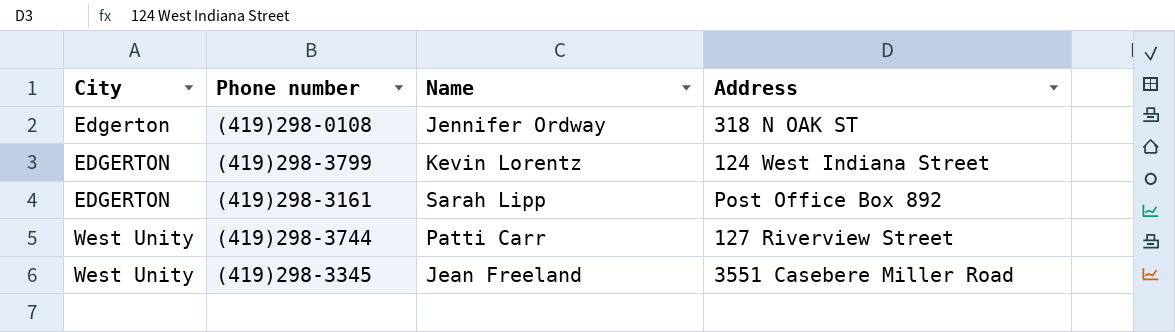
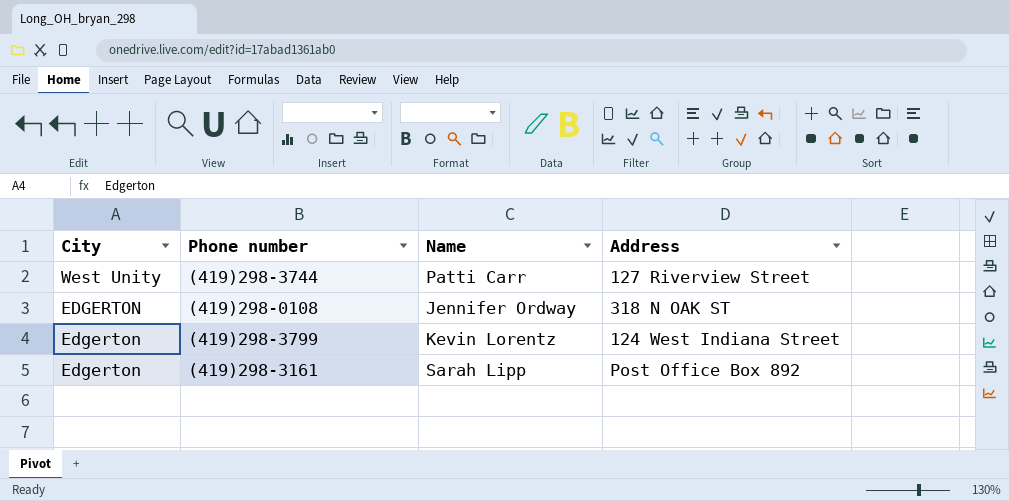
row order: City ascending -> City descending
row (419)298-3345: West Unity | Jean Freeland | 3551 Casebere Miller Road -> none
(419)298-0108 | City: Edgerton -> EDGERTON
(419)298-3799 | City: EDGERTON -> Edgerton
(419)298-3161 | City: EDGERTON -> Edgerton

